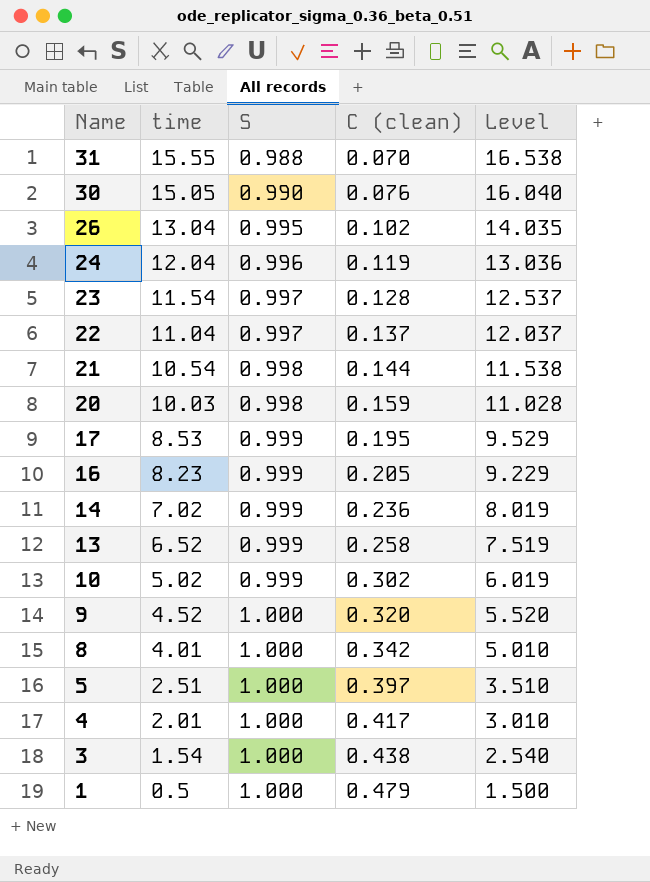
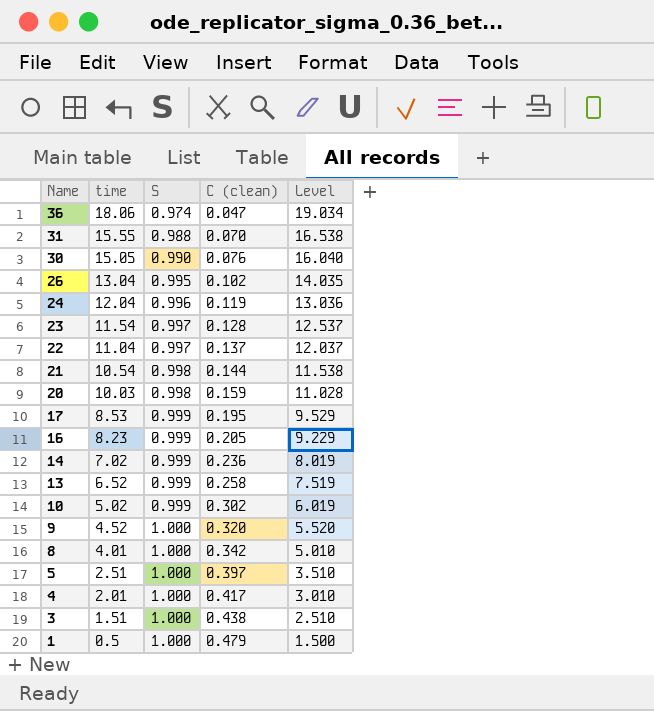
row 36: none -> 18.06 | 0.974 | 0.047 | 19.034
3 | time: 1.54 -> 1.51
3 | Level: 2.540 -> 2.510

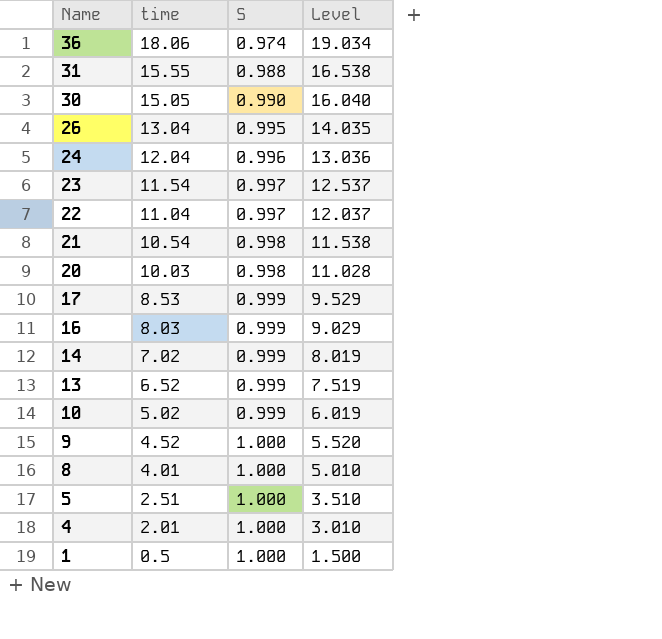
column C (clean) | position: 4 -> none
row 3: 1.51 | 1.000 | 0.438 | 2.510 -> none
16 | time: 8.23 -> 8.03
16 | Level: 9.229 -> 9.029

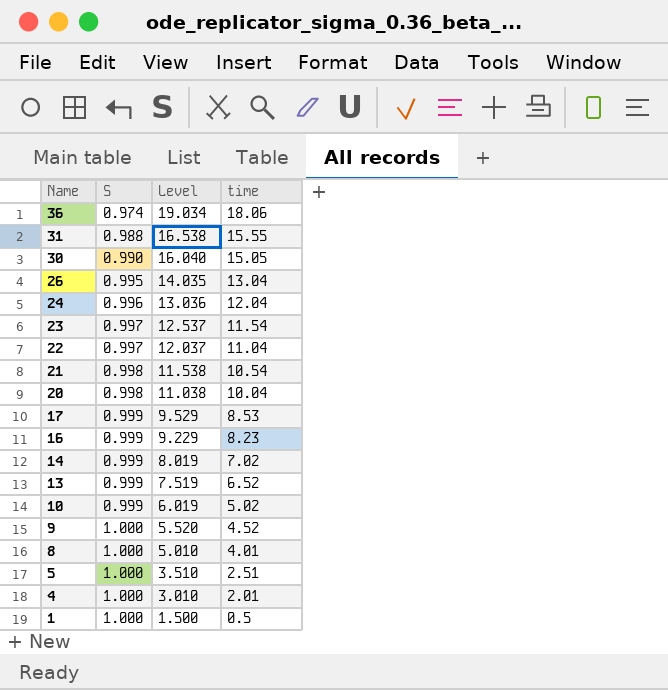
column time | position: 2 -> 4
20 | Level: 11.028 -> 11.038
20 | time: 10.03 -> 10.04
16 | Level: 9.029 -> 9.229
16 | time: 8.03 -> 8.23

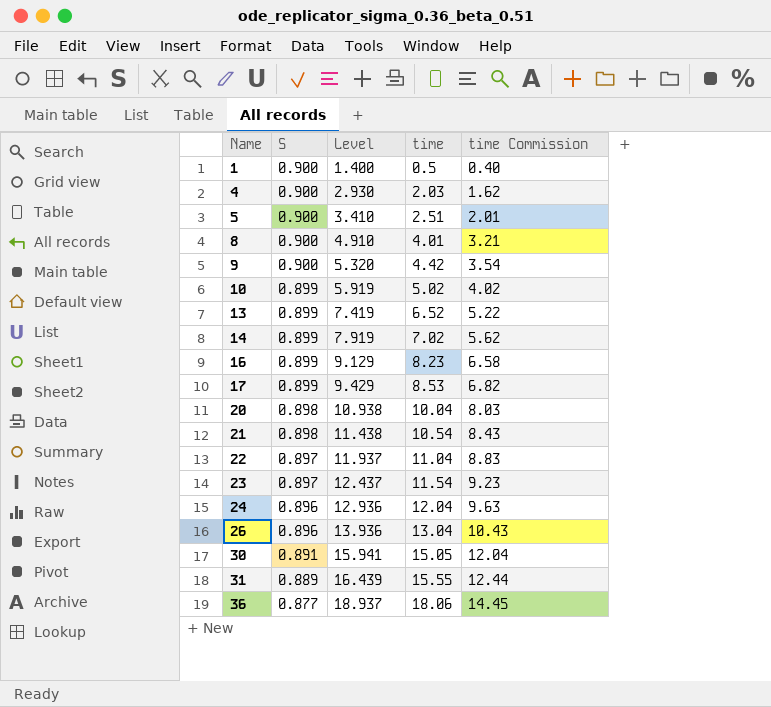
row order: Name descending -> Name ascending
column time Commission | formula: none -> [time] * 0.8
1 | S: 1.000 -> 0.900
1 | Level: 1.500 -> 1.400
4 | S: 1.000 -> 0.900
4 | Level: 3.010 -> 2.930
4 | time: 2.01 -> 2.03
5 | S: 1.000 -> 0.900
5 | Level: 3.510 -> 3.410
8 | S: 1.000 -> 0.900
8 | Level: 5.010 -> 4.910
9 | S: 1.000 -> 0.900
9 | Level: 5.520 -> 5.320
9 | time: 4.52 -> 4.42
10 | S: 0.999 -> 0.899
10 | Level: 6.019 -> 5.919
13 | S: 0.999 -> 0.899
13 | Level: 7.519 -> 7.419
14 | S: 0.999 -> 0.899
14 | Level: 8.019 -> 7.919
16 | S: 0.999 -> 0.899
16 | Level: 9.229 -> 9.129
17 | S: 0.999 -> 0.899
17 | Level: 9.529 -> 9.429
20 | S: 0.998 -> 0.898
20 | Level: 11.038 -> 10.938
21 | S: 0.998 -> 0.898
21 | Level: 11.538 -> 11.438
22 | S: 0.997 -> 0.897
22 | Level: 12.037 -> 11.937
23 | S: 0.997 -> 0.897
23 | Level: 12.537 -> 12.437
24 | S: 0.996 -> 0.896
24 | Level: 13.036 -> 12.936
26 | S: 0.995 -> 0.896
26 | Level: 14.035 -> 13.936
30 | S: 0.990 -> 0.891
30 | Level: 16.040 -> 15.941
31 | S: 0.988 -> 0.889
31 | Level: 16.538 -> 16.439
36 | S: 0.974 -> 0.877
36 | Level: 19.034 -> 18.937

